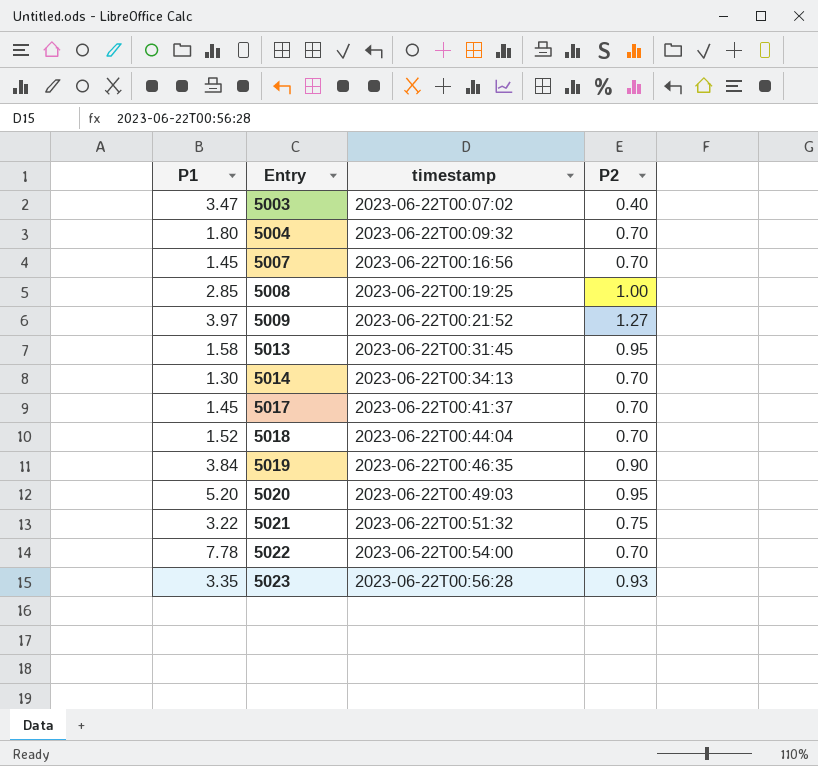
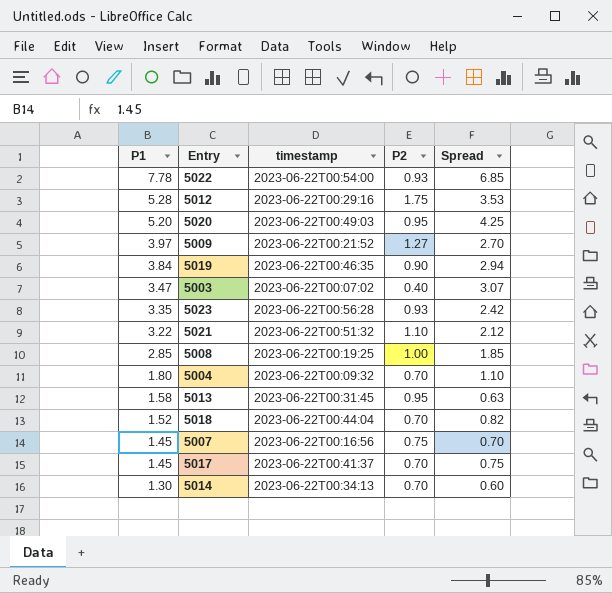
row order: Entry ascending -> P1 descending
column Spread | formula: none -> [P1] - [P2]
5022 | P2: 0.70 -> 0.93
row 5012: none -> 5.28 | 2023-06-22T00:29:16 | 1.75 | 3.53
5021 | P2: 0.75 -> 1.10
5007 | P2: 0.70 -> 0.75

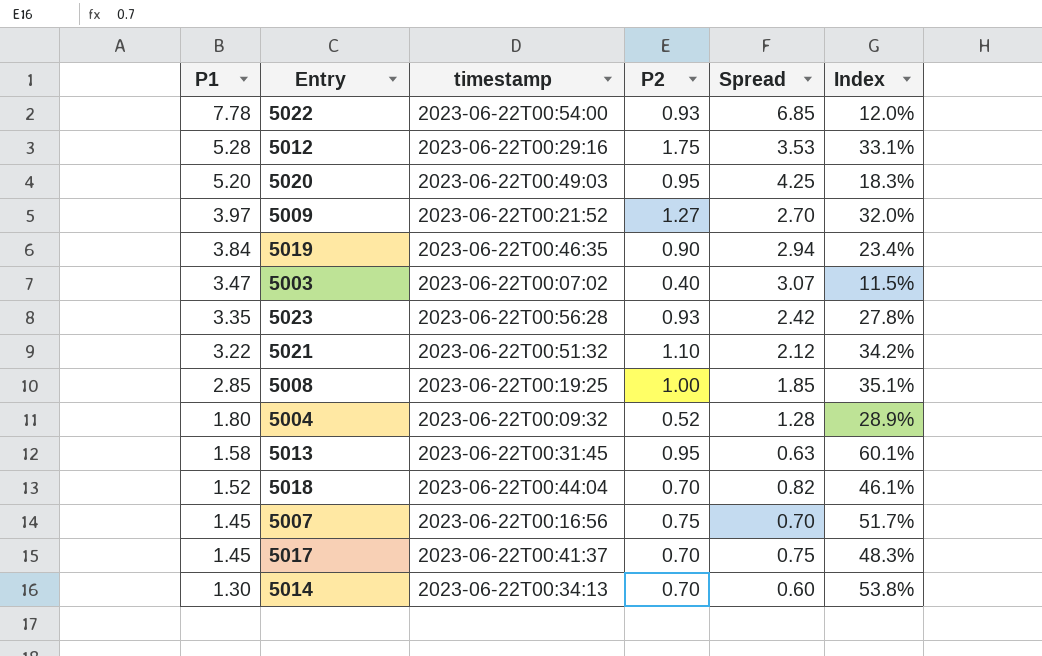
column Index | formula: none -> [P2] / [P1]
5004 | P2: 0.70 -> 0.52
5004 | Spread: 1.10 -> 1.28

